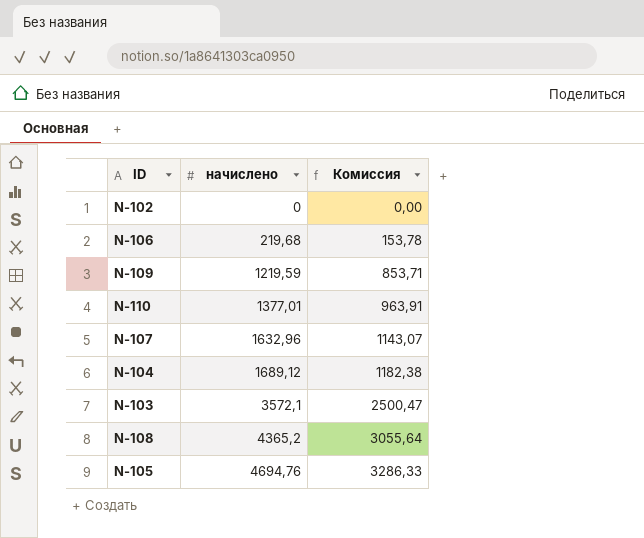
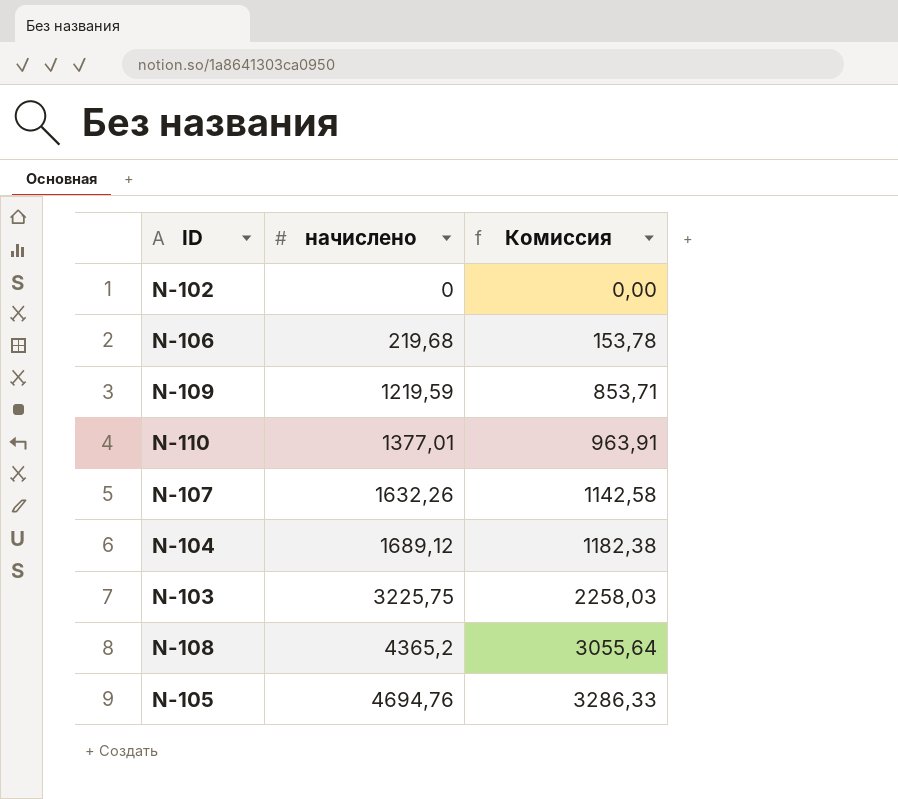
N-107 | начислено: 1632,96 -> 1632,26
N-107 | Комиссия: 1143,07 -> 1142,58
N-103 | начислено: 3572,1 -> 3225,75
N-103 | Комиссия: 2500,47 -> 2258,03

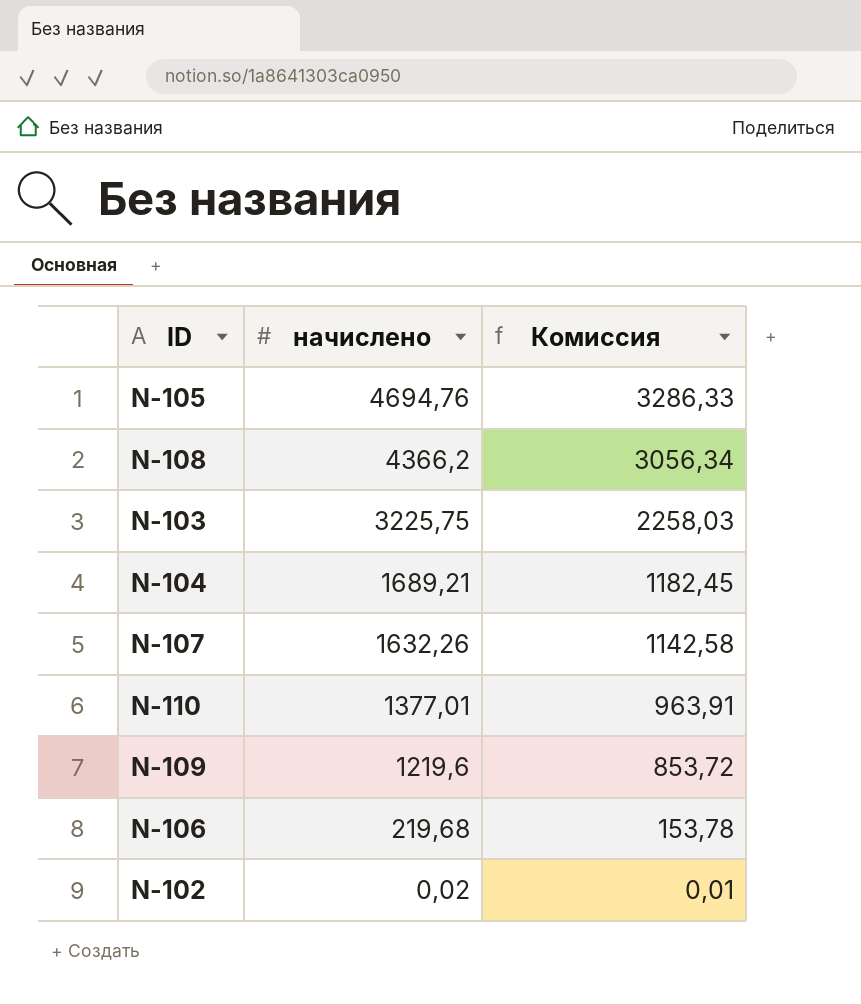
row order: начислено ascending -> начислено descending
N-108 | начислено: 4365,2 -> 4366,2
N-108 | Комиссия: 3055,64 -> 3056,34
N-104 | начислено: 1689,12 -> 1689,21
N-104 | Комиссия: 1182,38 -> 1182,45
N-109 | начислено: 1219,59 -> 1219,6
N-109 | Комиссия: 853,71 -> 853,72
N-102 | начислено: 0 -> 0,02
N-102 | Комиссия: 0,00 -> 0,01

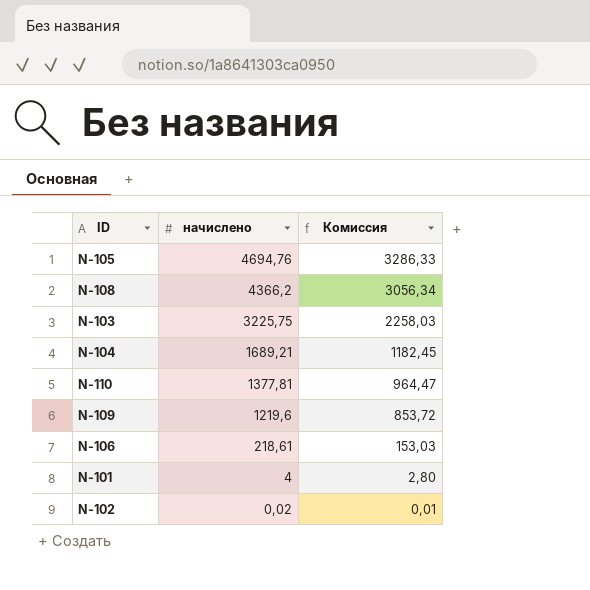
row N-107: 1632,26 | 1142,58 -> none
N-110 | начислено: 1377,01 -> 1377,81
N-110 | Комиссия: 963,91 -> 964,47
N-106 | начислено: 219,68 -> 218,61
N-106 | Комиссия: 153,78 -> 153,03
row N-101: none -> 4 | 2,80

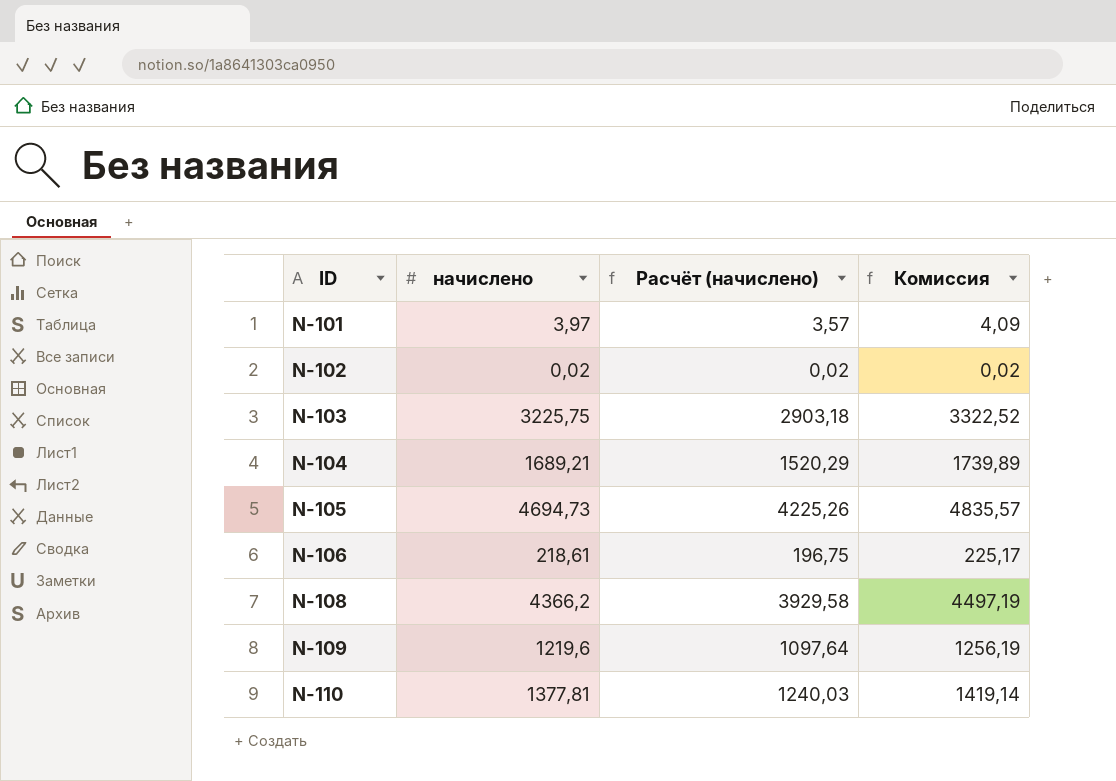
row order: начислено descending -> ID ascending
column Расчёт (начислено) | formula: none -> [начислено] * 0,9
column Комиссия | formula: [начислено] * 0,7 -> [начислено] * 1,03
N-101 | начислено: 4 -> 3,97
N-105 | начислено: 4694,76 -> 4694,73

